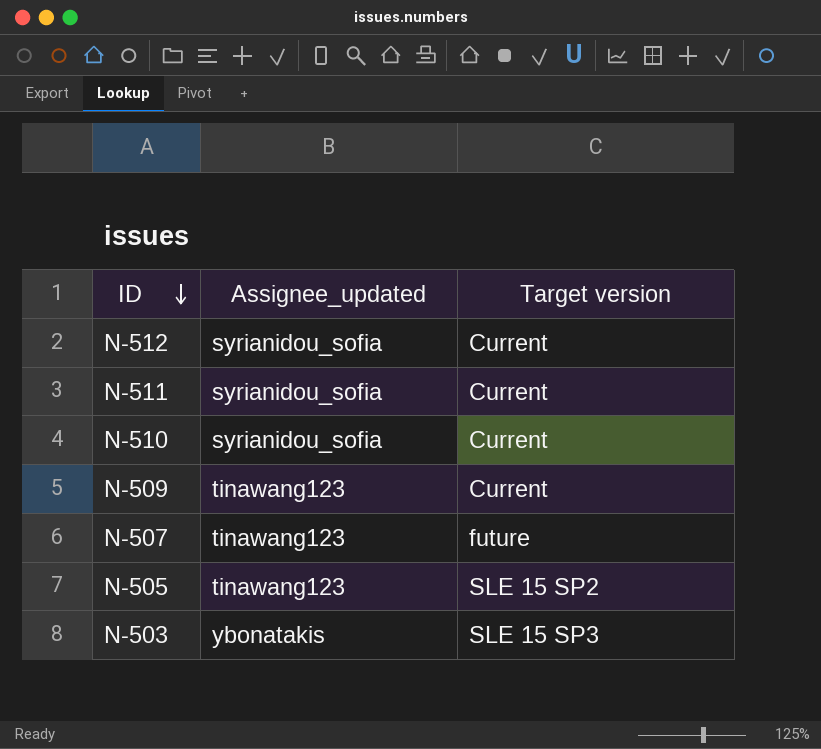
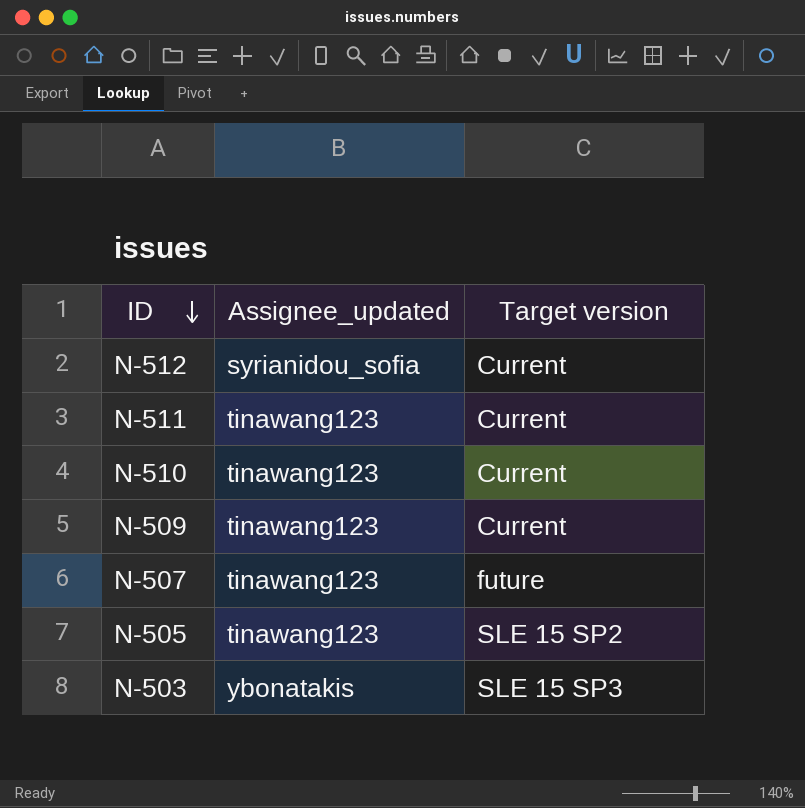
N-511 | Assignee_updated: syrianidou_sofia -> tinawang123
N-510 | Assignee_updated: syrianidou_sofia -> tinawang123

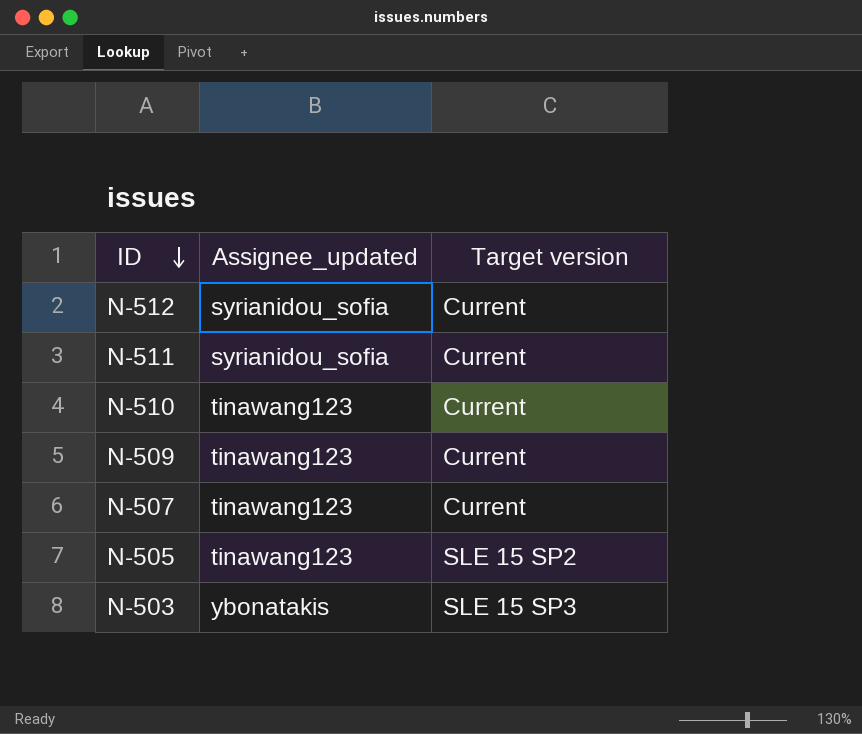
N-511 | Assignee_updated: tinawang123 -> syrianidou_sofia
N-507 | Target version: future -> Current

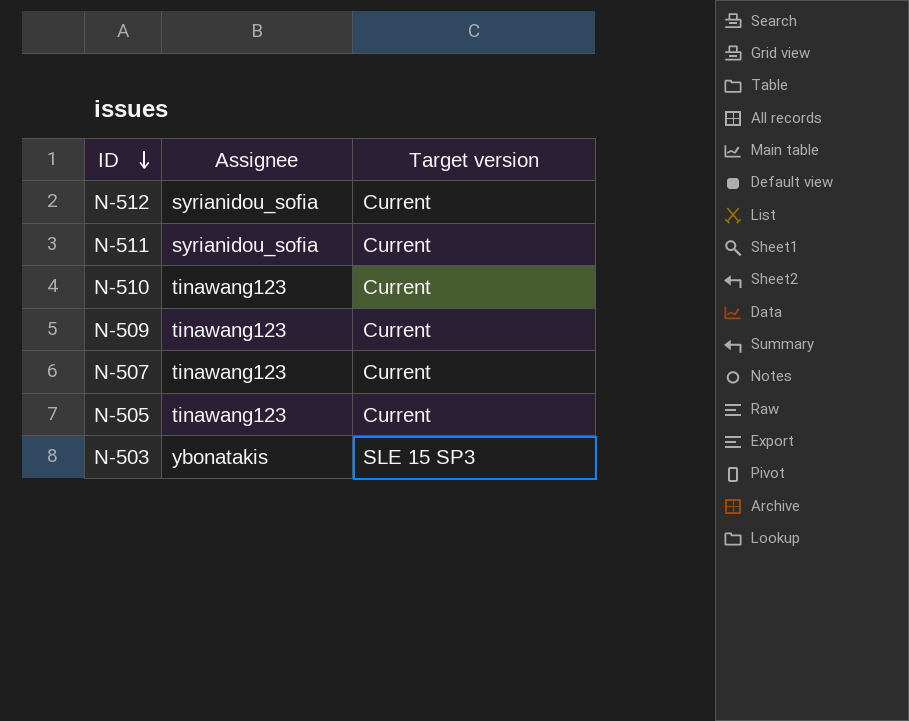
column name: Assignee_updated -> Assignee
N-505 | Target version: SLE 15 SP2 -> Current

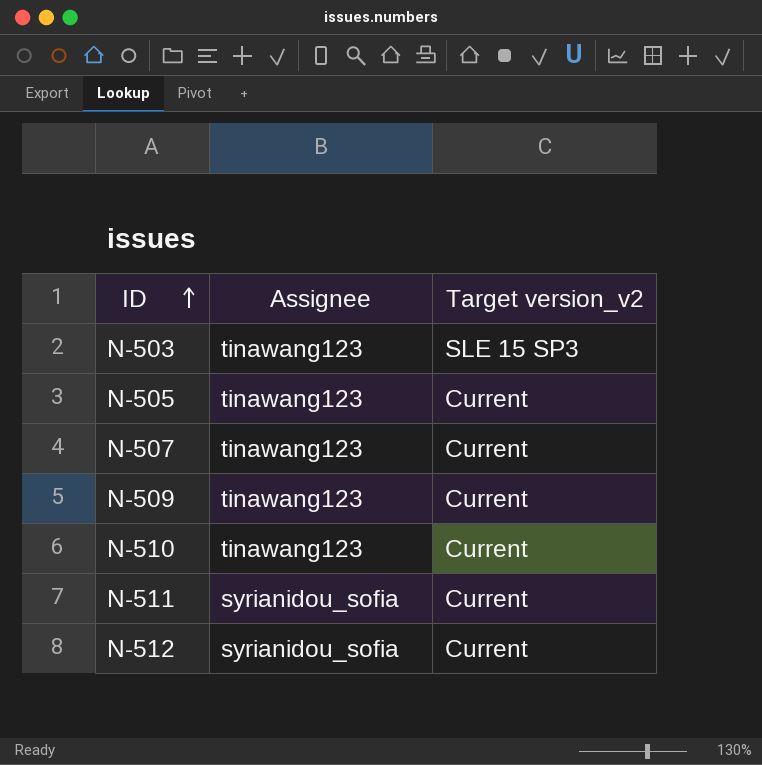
row order: ID descending -> ID ascending
column name: Target version -> Target version_v2
N-503 | Assignee: ybonatakis -> tinawang123

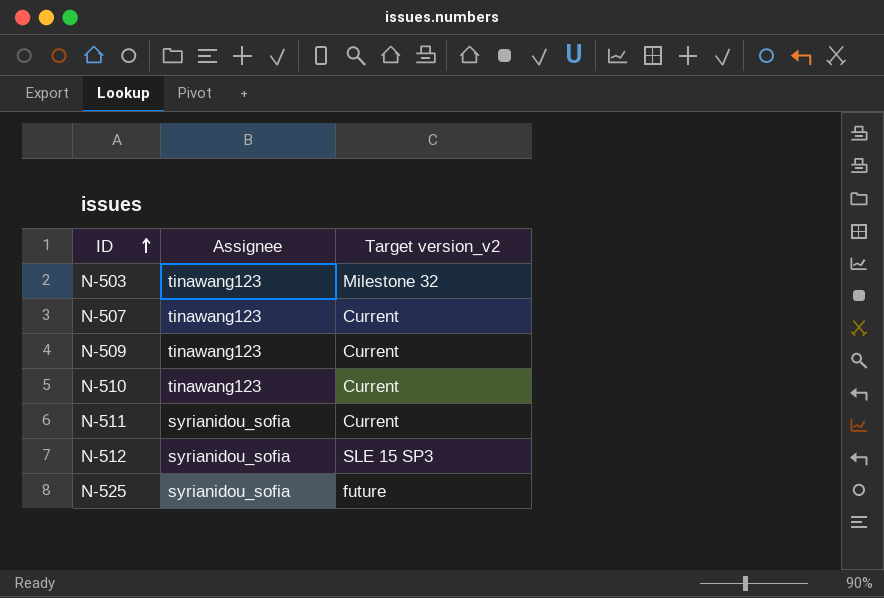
row N-505: tinawang123 | Current -> none
N-503 | Target version_v2: SLE 15 SP3 -> Milestone 32
N-512 | Target version_v2: Current -> SLE 15 SP3
row N-525: none -> syrianidou_sofia | future

